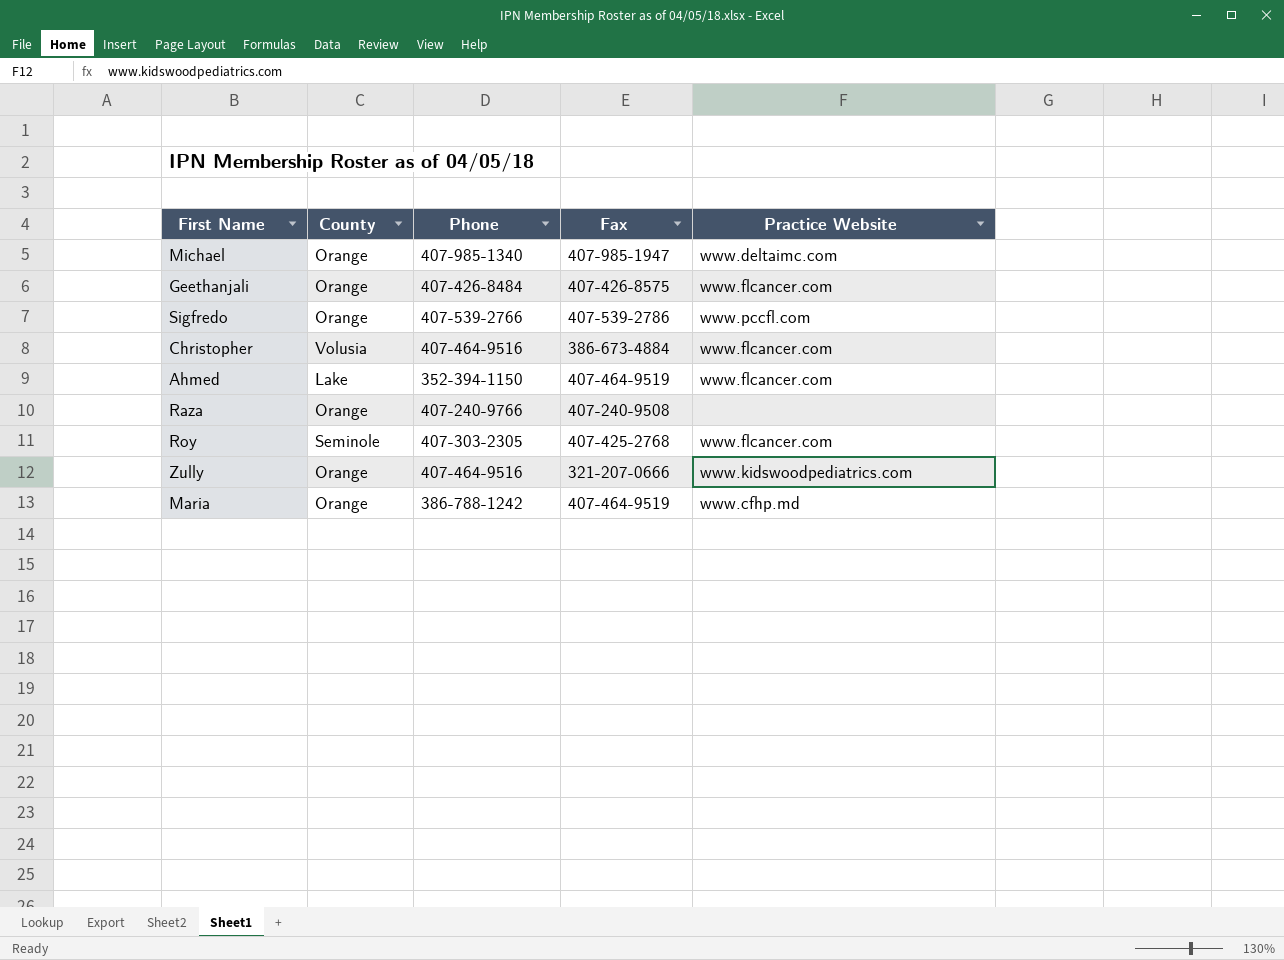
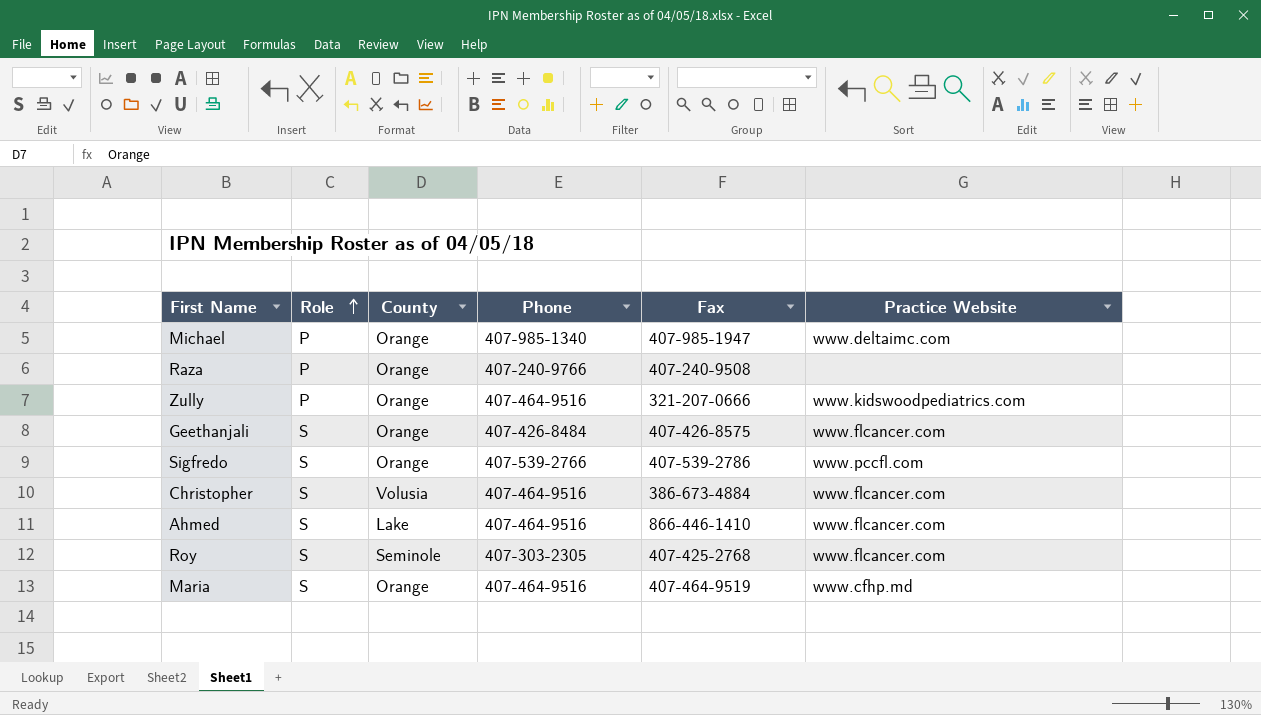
row order: none -> Role ascending
column Role | position: none -> 2
Ahmed | Phone: 352-394-1150 -> 407-464-9516
Ahmed | Fax: 407-464-9519 -> 866-446-1410
Maria | Phone: 386-788-1242 -> 407-464-9516

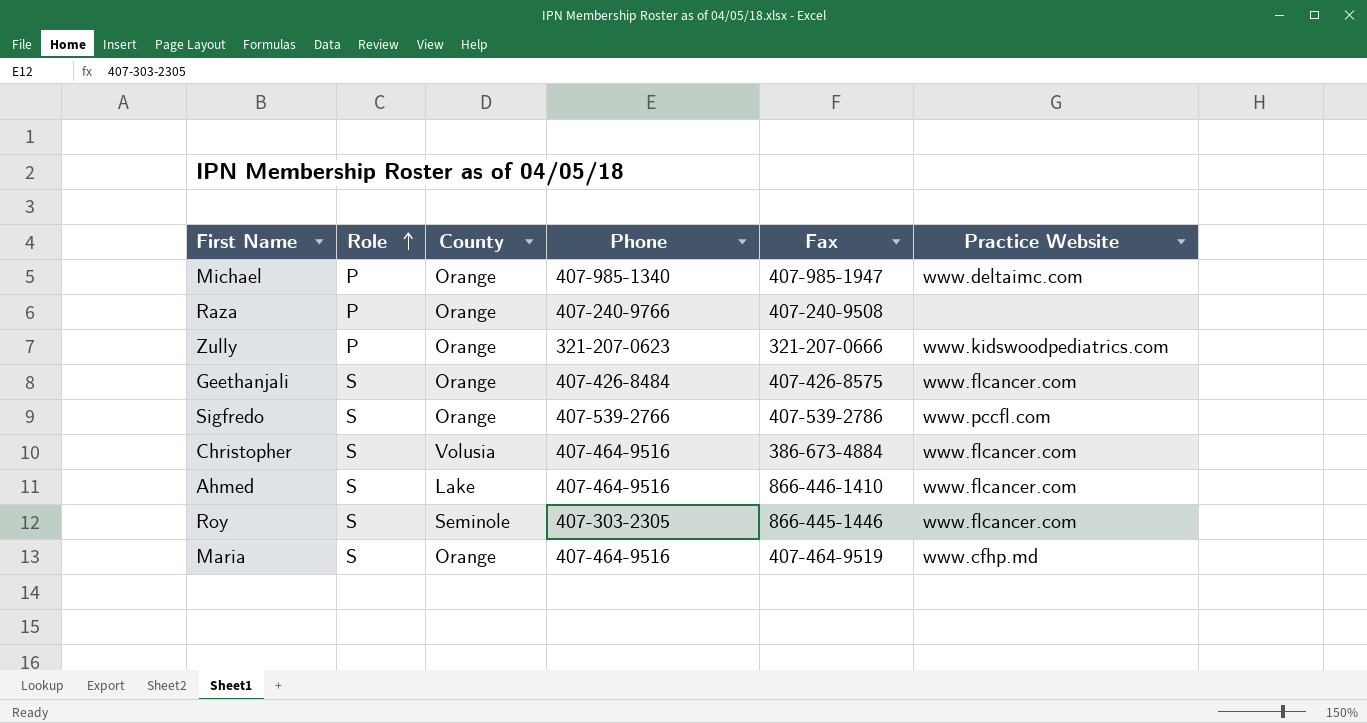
Zully | Phone: 407-464-9516 -> 321-207-0623
Roy | Fax: 407-425-2768 -> 866-445-1446

